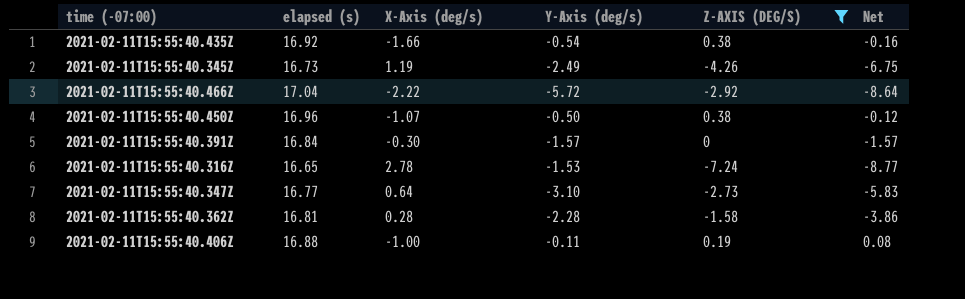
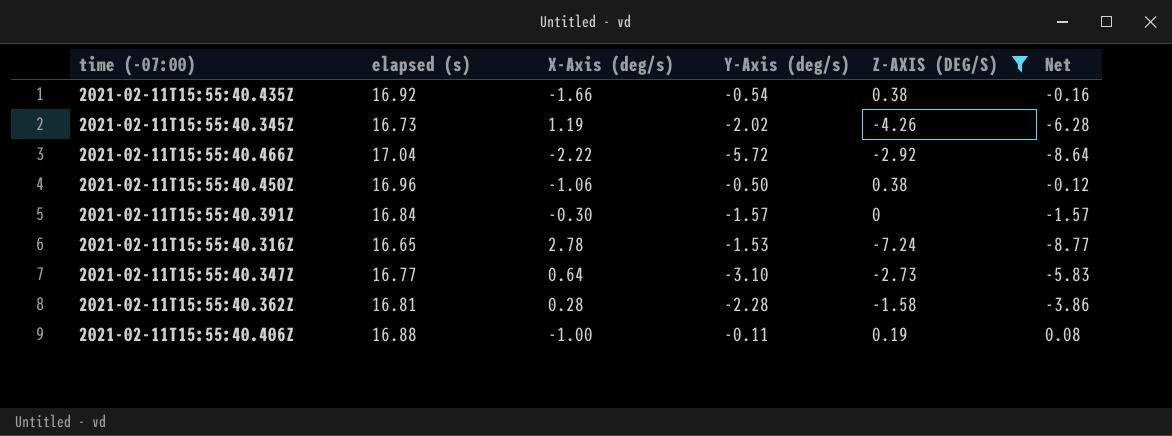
2021-02-11T15:55:40.345Z | Y-Axis (deg/s): -2.49 -> -2.02
2021-02-11T15:55:40.345Z | Net: -6.75 -> -6.28
2021-02-11T15:55:40.450Z | X-Axis (deg/s): -1.07 -> -1.06

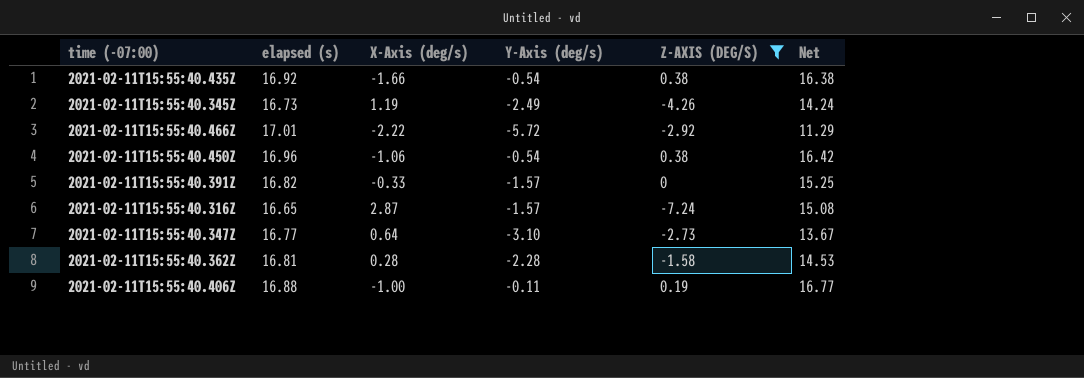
column Net | formula: [Y-Axis (deg/s)] + [Z-AXIS (DEG/S)] -> [elapsed (s)] + [Y-Axis (deg/s)]
2021-02-11T15:55:40.345Z | Y-Axis (deg/s): -2.02 -> -2.49
2021-02-11T15:55:40.466Z | elapsed (s): 17.04 -> 17.01
2021-02-11T15:55:40.450Z | Y-Axis (deg/s): -0.50 -> -0.54
2021-02-11T15:55:40.391Z | elapsed (s): 16.84 -> 16.82
2021-02-11T15:55:40.391Z | X-Axis (deg/s): -0.30 -> -0.33
2021-02-11T15:55:40.316Z | X-Axis (deg/s): 2.78 -> 2.87
2021-02-11T15:55:40.316Z | Y-Axis (deg/s): -1.53 -> -1.57

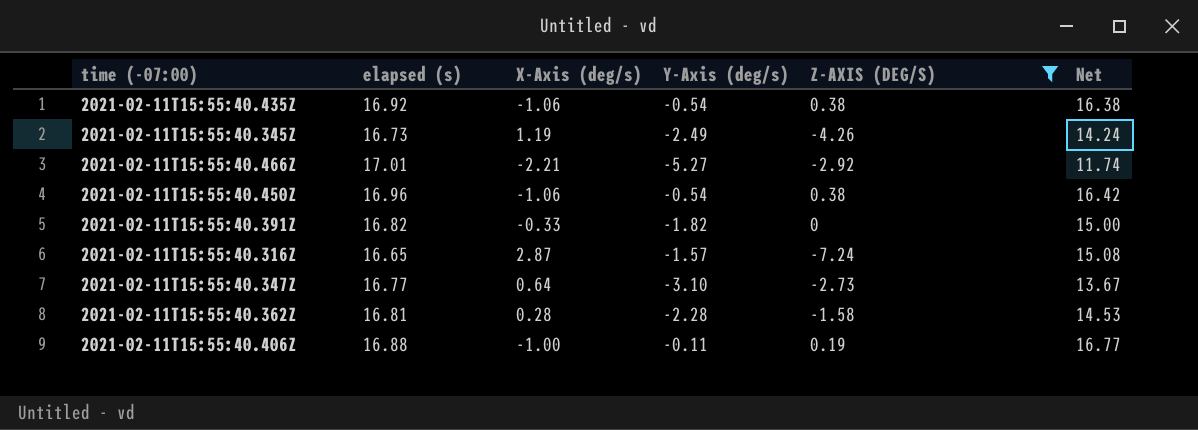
2021-02-11T15:55:40.435Z | X-Axis (deg/s): -1.66 -> -1.06
2021-02-11T15:55:40.466Z | X-Axis (deg/s): -2.22 -> -2.21
2021-02-11T15:55:40.466Z | Y-Axis (deg/s): -5.72 -> -5.27
2021-02-11T15:55:40.466Z | Net: 11.29 -> 11.74
2021-02-11T15:55:40.391Z | Y-Axis (deg/s): -1.57 -> -1.82
2021-02-11T15:55:40.391Z | Net: 15.25 -> 15.00

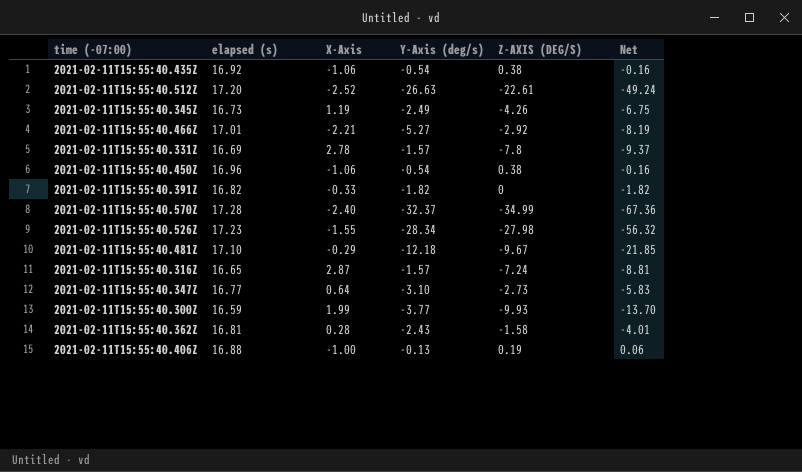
filter: Z-AXIS (DEG/S) >= -7.24 -> none
column name: X-Axis (deg/s) -> X-Axis
column Net | formula: [elapsed (s)] + [Y-Axis (deg/s)] -> [Y-Axis (deg/s)] + [Z-AXIS (DEG/S)]
2021-02-11T15:55:40.362Z | Y-Axis (deg/s): -2.28 -> -2.43
2021-02-11T15:55:40.406Z | Y-Axis (deg/s): -0.11 -> -0.13

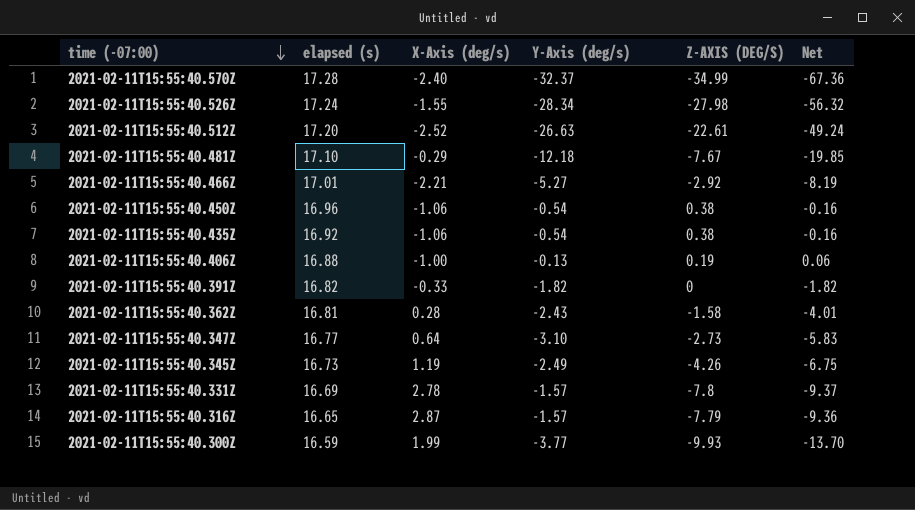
row order: none -> time (-07:00) descending
column name: X-Axis -> X-Axis (deg/s)
2021-02-11T15:55:40.526Z | elapsed (s): 17.23 -> 17.24
2021-02-11T15:55:40.481Z | Z-AXIS (DEG/S): -9.67 -> -7.67
2021-02-11T15:55:40.481Z | Net: -21.85 -> -19.85
2021-02-11T15:55:40.316Z | Z-AXIS (DEG/S): -7.24 -> -7.79
2021-02-11T15:55:40.316Z | Net: -8.81 -> -9.36

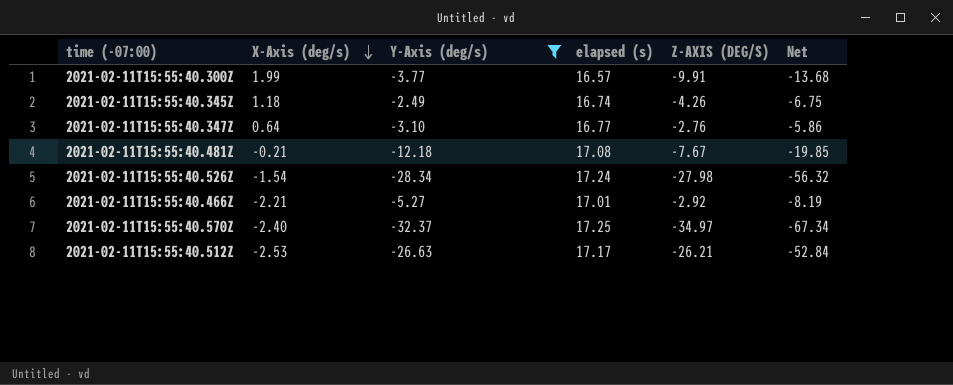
filter: none -> Y-Axis (deg/s) <= -2.49
row order: time (-07:00) descending -> X-Axis (deg/s) descending
column elapsed (s) | position: 2 -> 4
2021-02-11T15:55:40.300Z | elapsed (s): 16.59 -> 16.57
2021-02-11T15:55:40.300Z | Z-AXIS (DEG/S): -9.93 -> -9.91
2021-02-11T15:55:40.300Z | Net: -13.70 -> -13.68
2021-02-11T15:55:40.345Z | X-Axis (deg/s): 1.19 -> 1.18
2021-02-11T15:55:40.345Z | elapsed (s): 16.73 -> 16.74
2021-02-11T15:55:40.347Z | Z-AXIS (DEG/S): -2.73 -> -2.76
2021-02-11T15:55:40.347Z | Net: -5.83 -> -5.86
2021-02-11T15:55:40.481Z | X-Axis (deg/s): -0.29 -> -0.21
2021-02-11T15:55:40.481Z | elapsed (s): 17.10 -> 17.08
2021-02-11T15:55:40.526Z | X-Axis (deg/s): -1.55 -> -1.54
2021-02-11T15:55:40.570Z | elapsed (s): 17.28 -> 17.25
2021-02-11T15:55:40.570Z | Z-AXIS (DEG/S): -34.99 -> -34.97
2021-02-11T15:55:40.570Z | Net: -67.36 -> -67.34
2021-02-11T15:55:40.512Z | X-Axis (deg/s): -2.52 -> -2.53
2021-02-11T15:55:40.512Z | elapsed (s): 17.20 -> 17.17
2021-02-11T15:55:40.512Z | Z-AXIS (DEG/S): -22.61 -> -26.21
2021-02-11T15:55:40.512Z | Net: -49.24 -> -52.84

